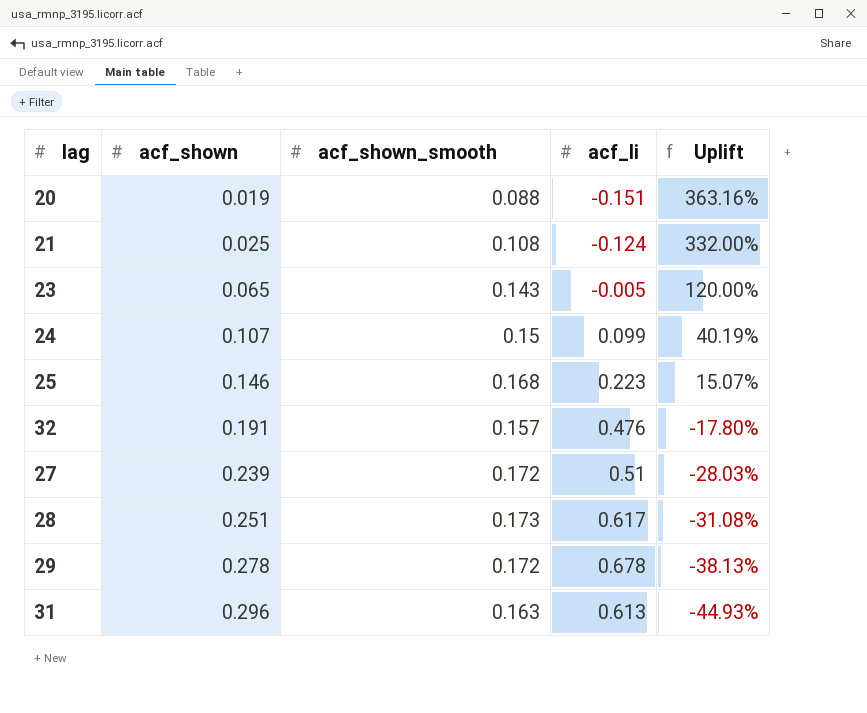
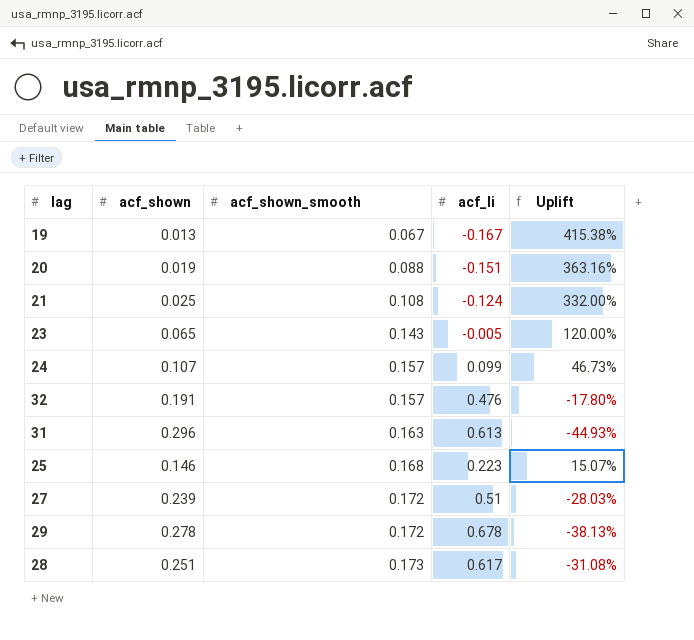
row order: acf_shown ascending -> acf_shown_smooth ascending
row 19: none -> 0.013 | 0.067 | -0.167 | 415.38%
24 | acf_shown_smooth: 0.15 -> 0.157
24 | Uplift: 40.19% -> 46.73%

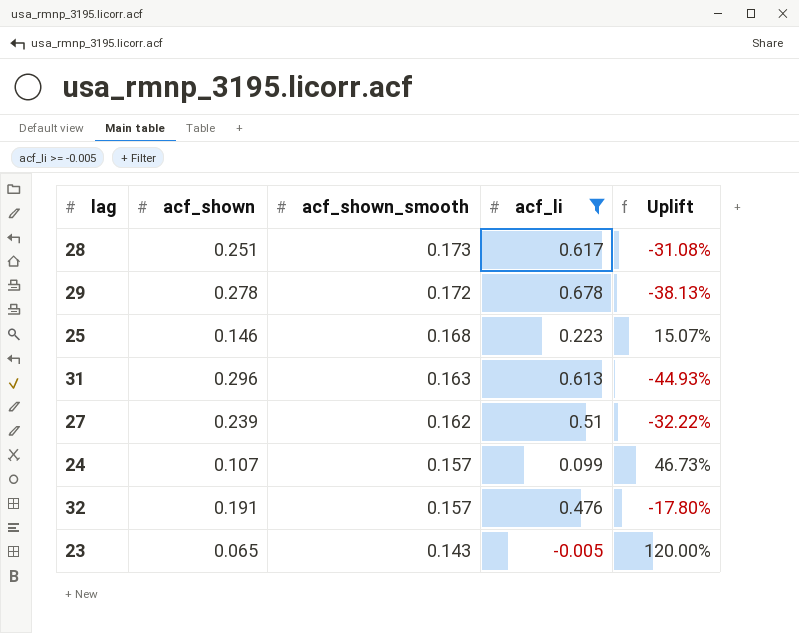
filter: none -> acf_li >= -0.005
row order: acf_shown_smooth ascending -> acf_shown_smooth descending
27 | acf_shown_smooth: 0.172 -> 0.162
27 | Uplift: -28.03% -> -32.22%

